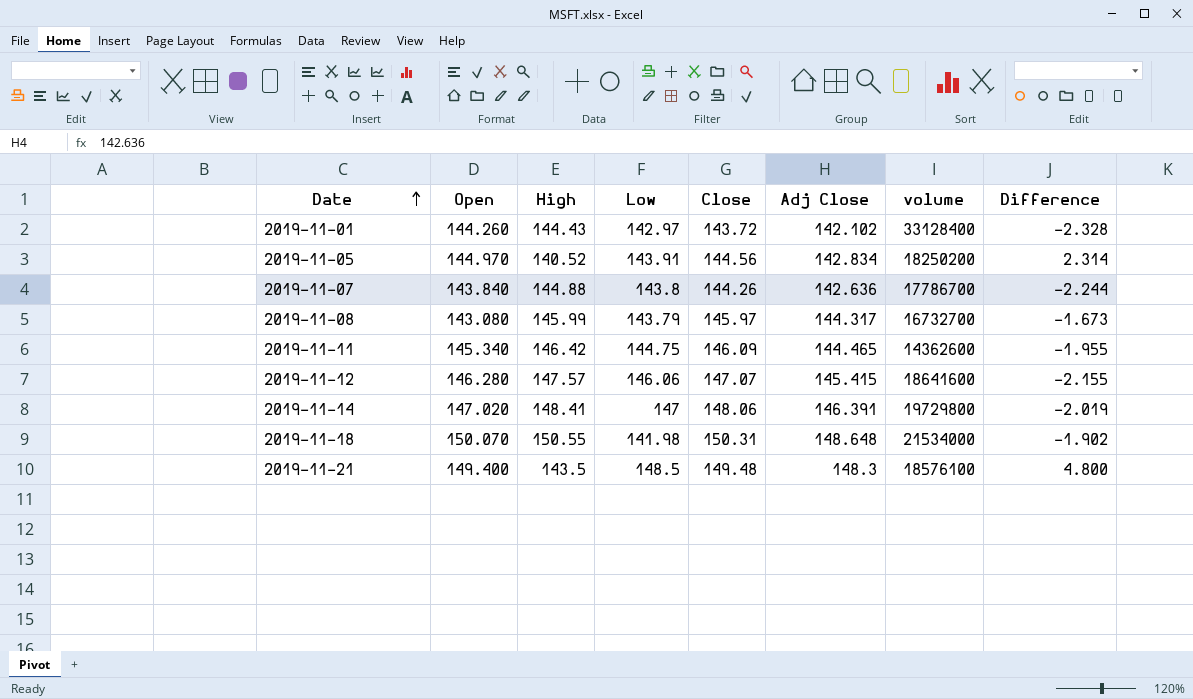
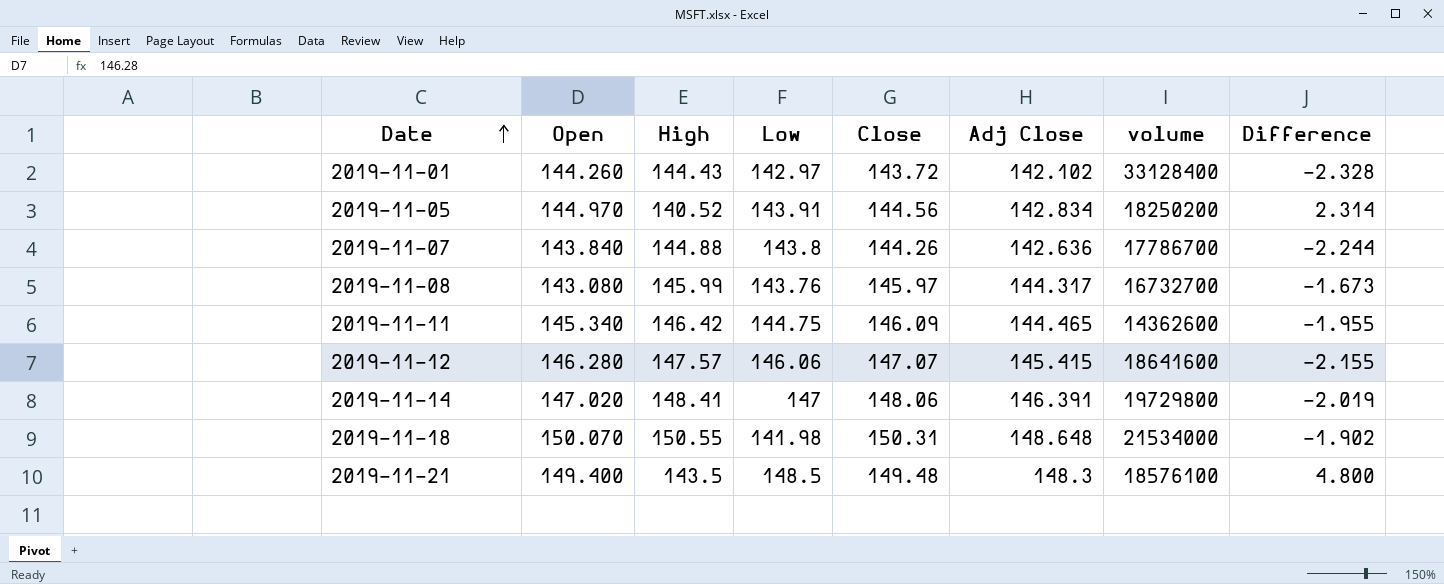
2019-11-08 | Low: 143.79 -> 143.76

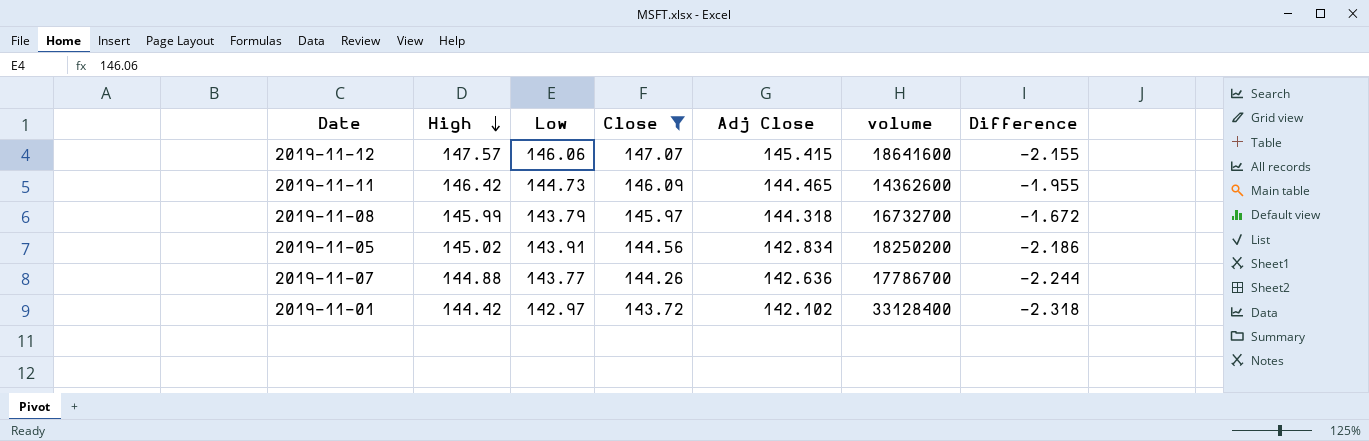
filter: none -> Close <= 147.07
row order: Date ascending -> High descending
column Open | position: 2 -> none
2019-11-11 | Low: 144.75 -> 144.73
2019-11-08 | Low: 143.76 -> 143.79
2019-11-08 | Adj Close: 144.317 -> 144.318
2019-11-08 | Difference: -1.673 -> -1.672
2019-11-05 | High: 140.52 -> 145.02
2019-11-05 | Difference: 2.314 -> -2.186
2019-11-07 | Low: 143.8 -> 143.77
2019-11-01 | High: 144.43 -> 144.42
2019-11-01 | Difference: -2.328 -> -2.318

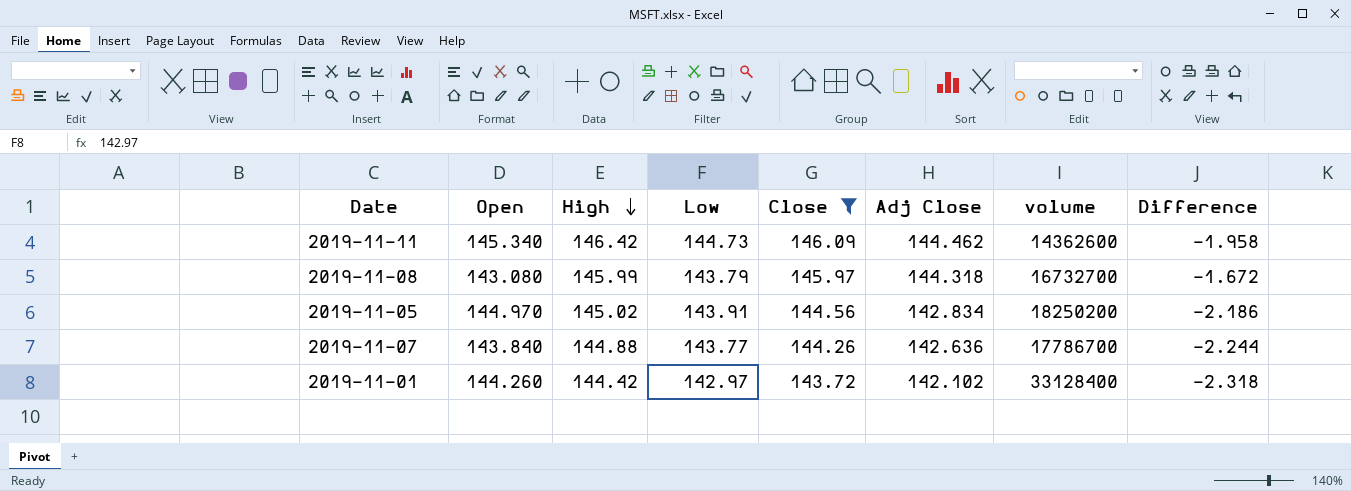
column Open | position: none -> 2
row 2019-11-12: 147.57 | 146.06 | 147.07 | 145.415 | 18641600 | -2.155 -> none
2019-11-11 | Adj Close: 144.465 -> 144.462
2019-11-11 | Difference: -1.955 -> -1.958

